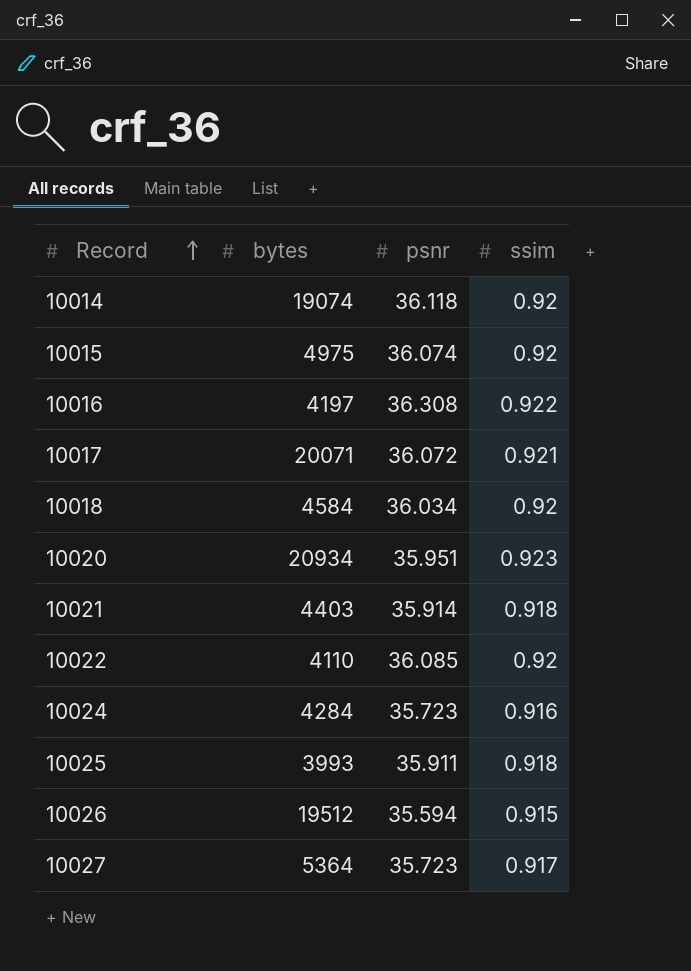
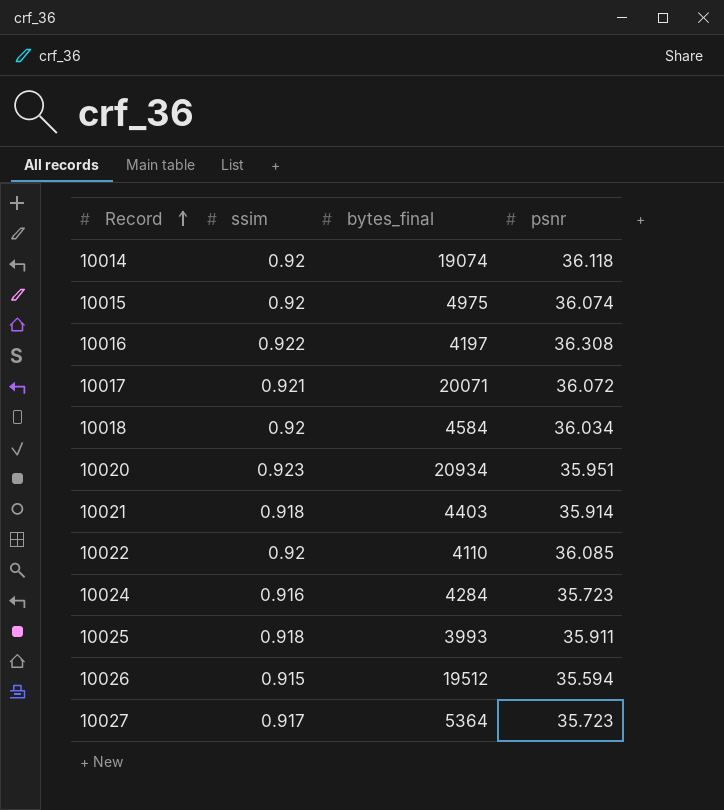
column ssim | position: 4 -> 2
column name: bytes -> bytes_final

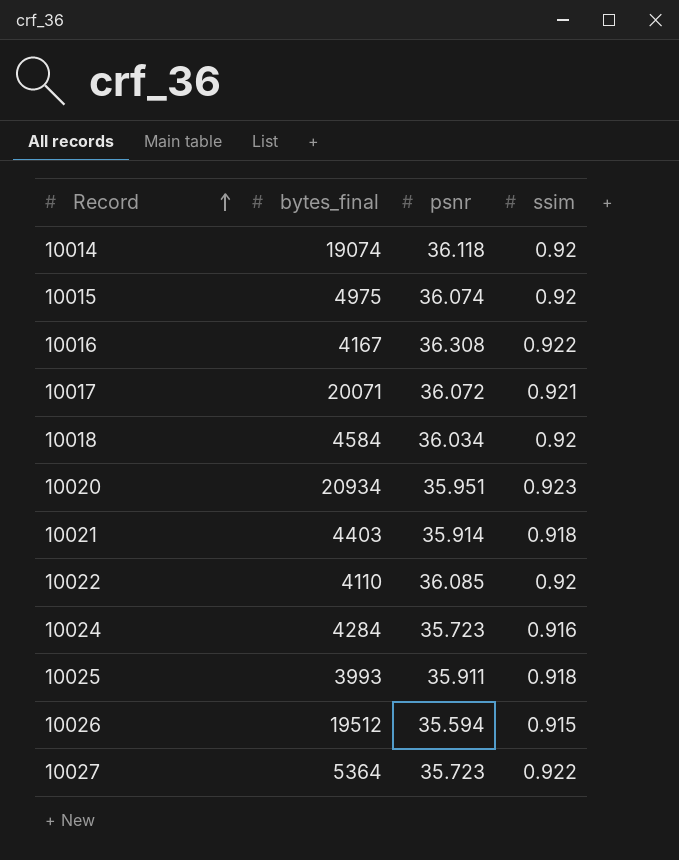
column ssim | position: 2 -> 4
10016 | bytes_final: 4197 -> 4167
10027 | ssim: 0.917 -> 0.922

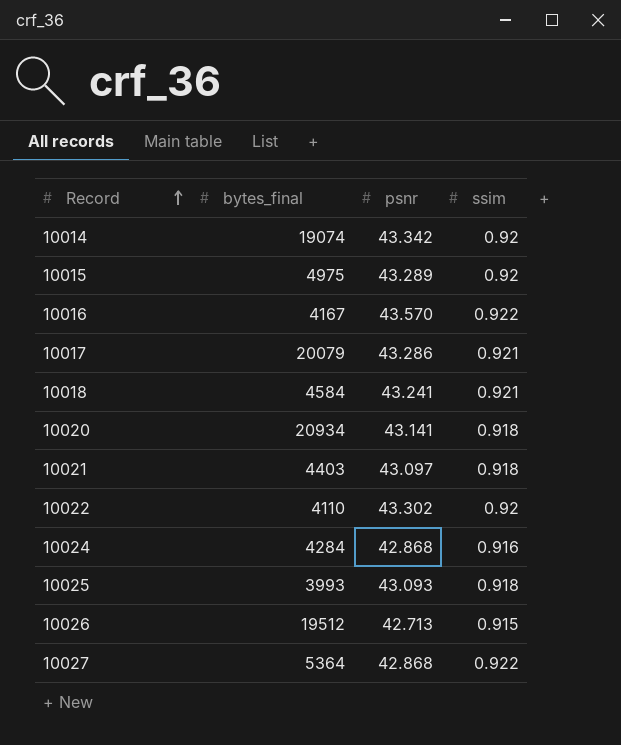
10014 | psnr: 36.118 -> 43.342
10015 | psnr: 36.074 -> 43.289
10016 | psnr: 36.308 -> 43.570
10017 | bytes_final: 20071 -> 20079
10017 | psnr: 36.072 -> 43.286
10018 | psnr: 36.034 -> 43.241
10018 | ssim: 0.92 -> 0.921
10020 | psnr: 35.951 -> 43.141
10020 | ssim: 0.923 -> 0.918
10021 | psnr: 35.914 -> 43.097
10022 | psnr: 36.085 -> 43.302
10024 | psnr: 35.723 -> 42.868
10025 | psnr: 35.911 -> 43.093
10026 | psnr: 35.594 -> 42.713
10027 | psnr: 35.723 -> 42.868

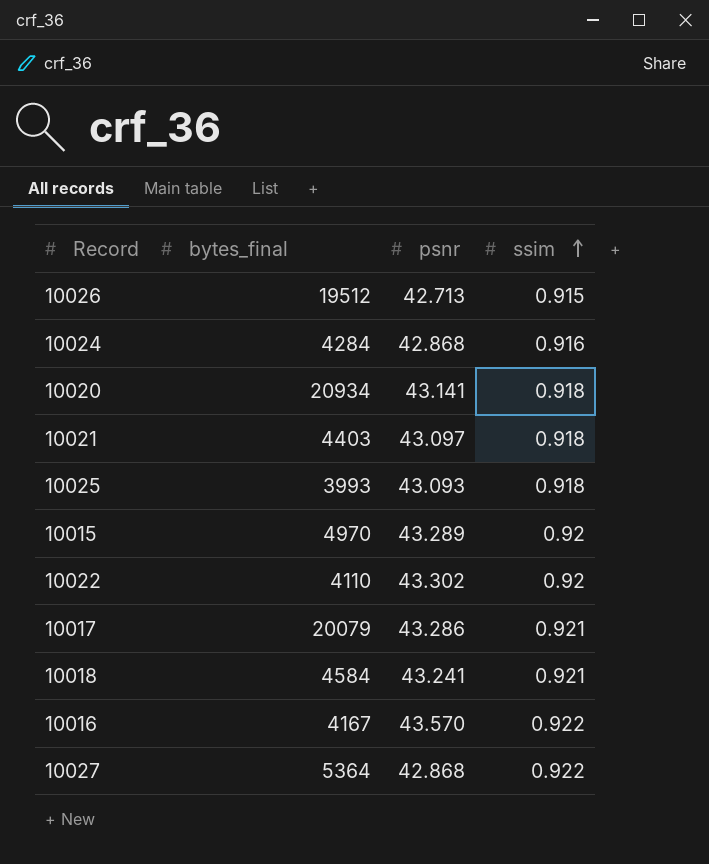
row order: Record ascending -> ssim ascending
row 10014: 19074 | 43.342 | 0.92 -> none
10015 | bytes_final: 4975 -> 4970

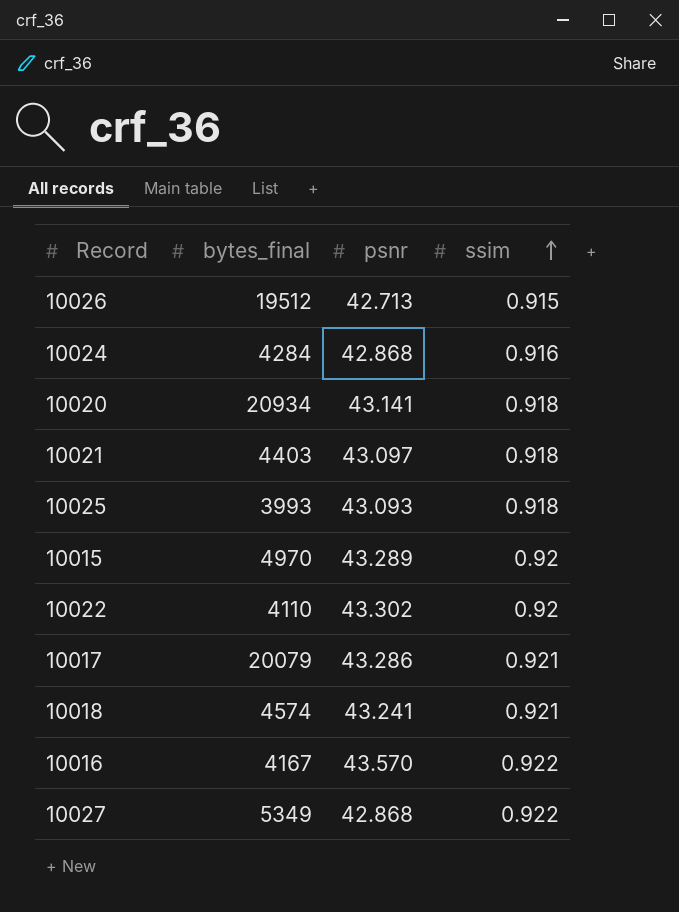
10018 | bytes_final: 4584 -> 4574
10027 | bytes_final: 5364 -> 5349

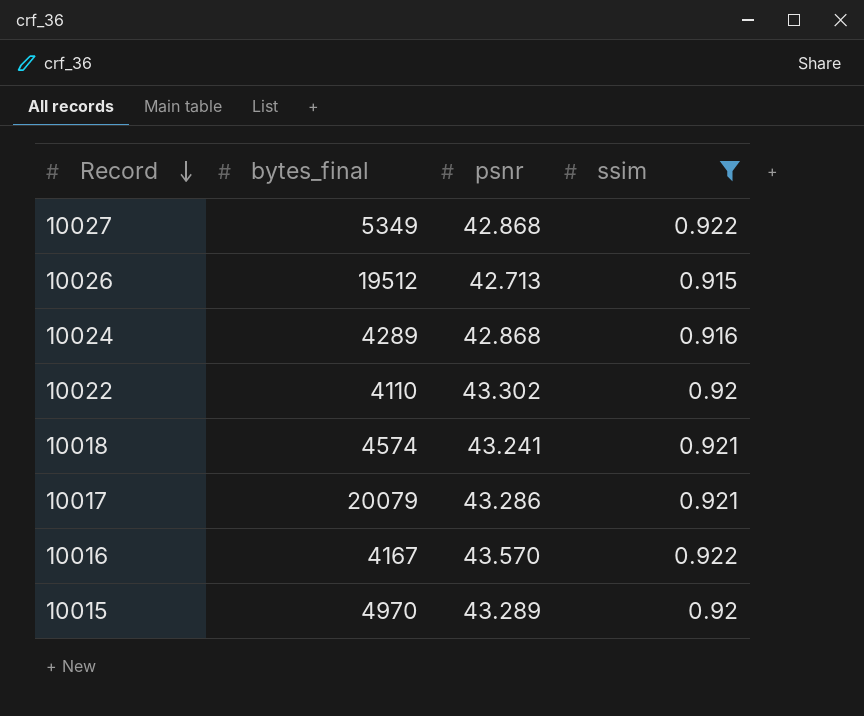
filter: none -> ssim != 0.918
row order: ssim ascending -> Record descending
10024 | bytes_final: 4284 -> 4289

